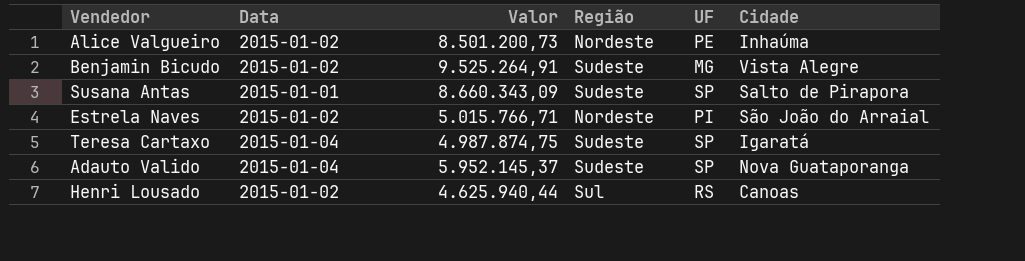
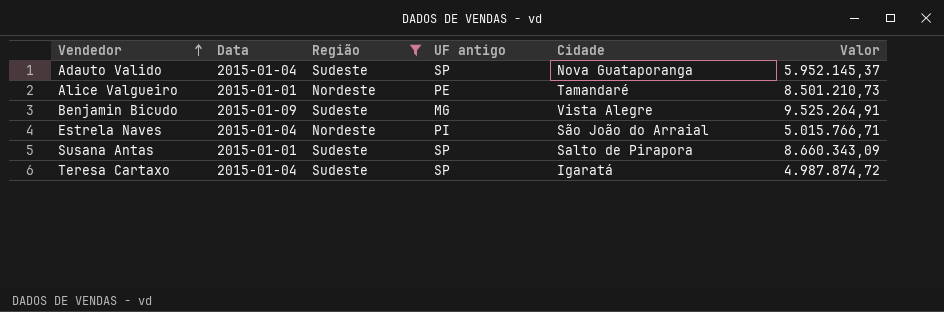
filter: none -> Região != Sul
row order: none -> Vendedor ascending
column name: UF -> UF antigo
column Valor | position: 3 -> 6
Alice Valgueiro | Data: 2015-01-02 -> 2015-01-01
Alice Valgueiro | Cidade: Inhaúma -> Tamandaré
Alice Valgueiro | Valor: 8.501.200,73 -> 8.501.210,73
Benjamin Bicudo | Data: 2015-01-02 -> 2015-01-09
Estrela Naves | Data: 2015-01-02 -> 2015-01-04
Teresa Cartaxo | Valor: 4.987.874,75 -> 4.987.874,72

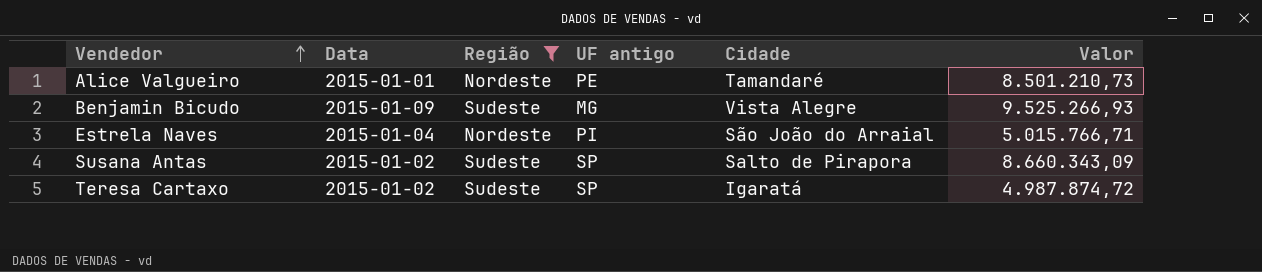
row Adauto Valido: 2015-01-04 | Sudeste | SP | Nova Guataporanga | 5.952.145,37 -> none
Benjamin Bicudo | Valor: 9.525.264,91 -> 9.525.266,93
Susana Antas | Data: 2015-01-01 -> 2015-01-02
Teresa Cartaxo | Data: 2015-01-04 -> 2015-01-02

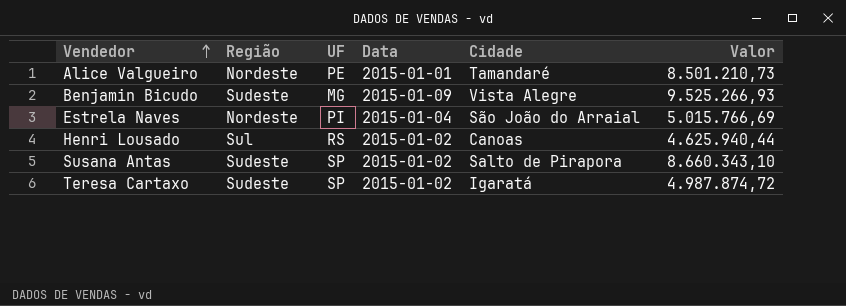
filter: Região != Sul -> none
column name: UF antigo -> UF
column Data | position: 2 -> 4
Estrela Naves | Valor: 5.015.766,71 -> 5.015.766,69
Susana Antas | Valor: 8.660.343,09 -> 8.660.343,10

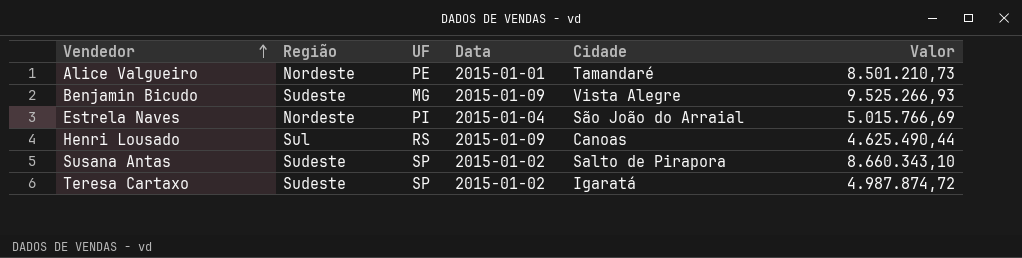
Henri Lousado | Data: 2015-01-02 -> 2015-01-09
Henri Lousado | Valor: 4.625.940,44 -> 4.625.490,44

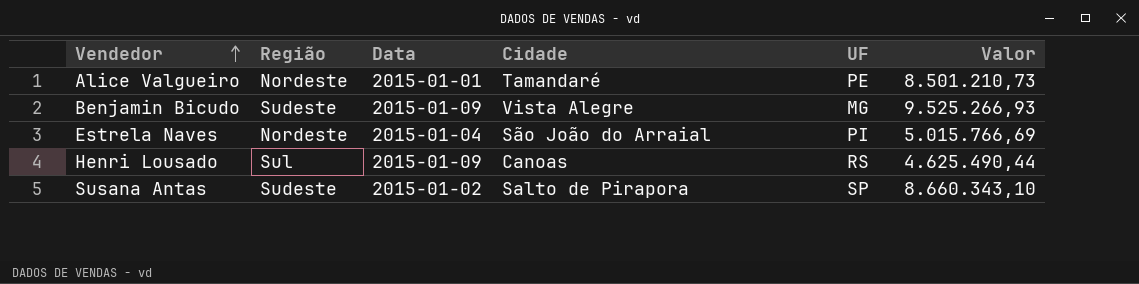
column UF | position: 3 -> 5
row Teresa Cartaxo: Sudeste | SP | 2015-01-02 | Igaratá | 4.987.874,72 -> none

